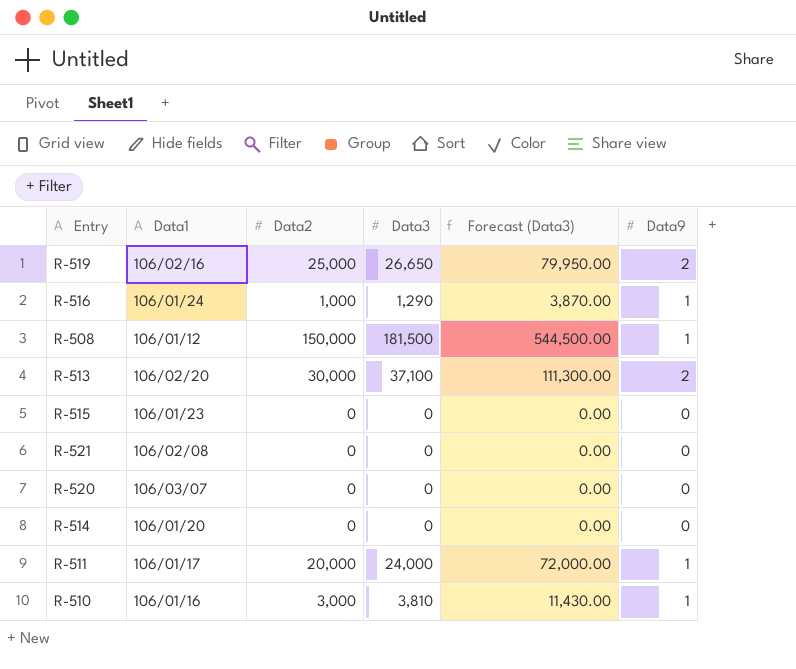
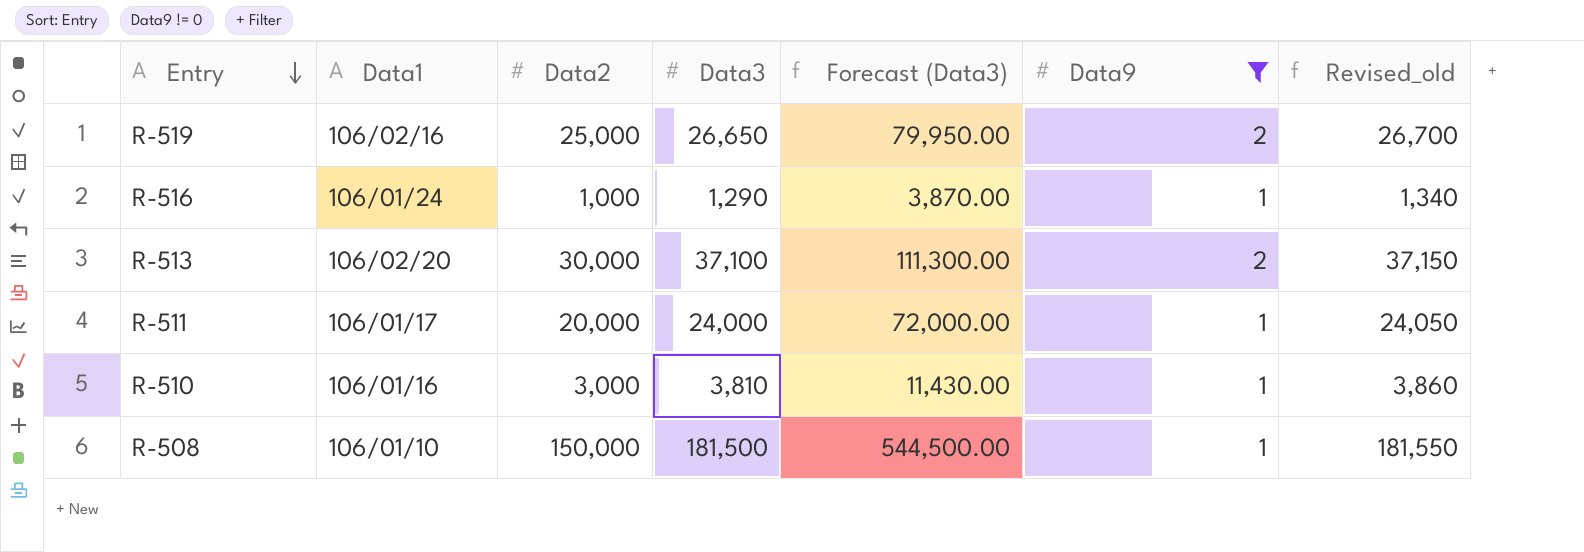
filter: none -> Data9 != 0
row order: none -> Entry descending
column Revised_old | formula: none -> [Data3] + 50
R-508 | Data1: 106/01/12 -> 106/01/10

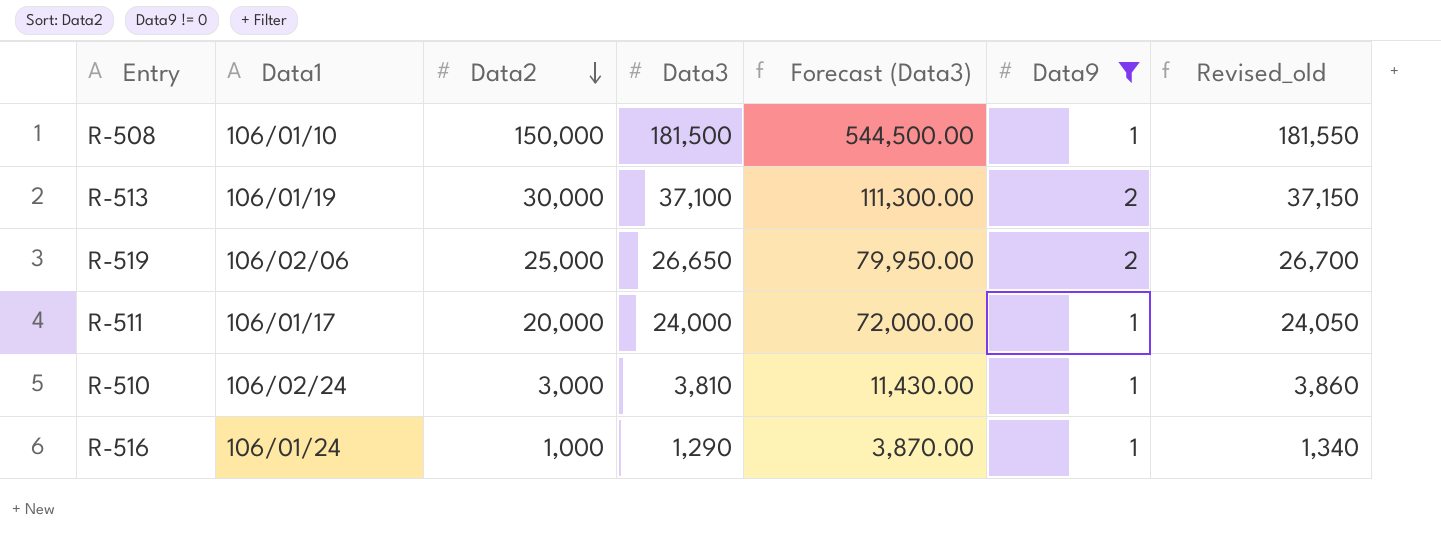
row order: Entry descending -> Data2 descending
R-513 | Data1: 106/02/20 -> 106/01/19
R-519 | Data1: 106/02/16 -> 106/02/06
R-510 | Data1: 106/01/16 -> 106/02/24

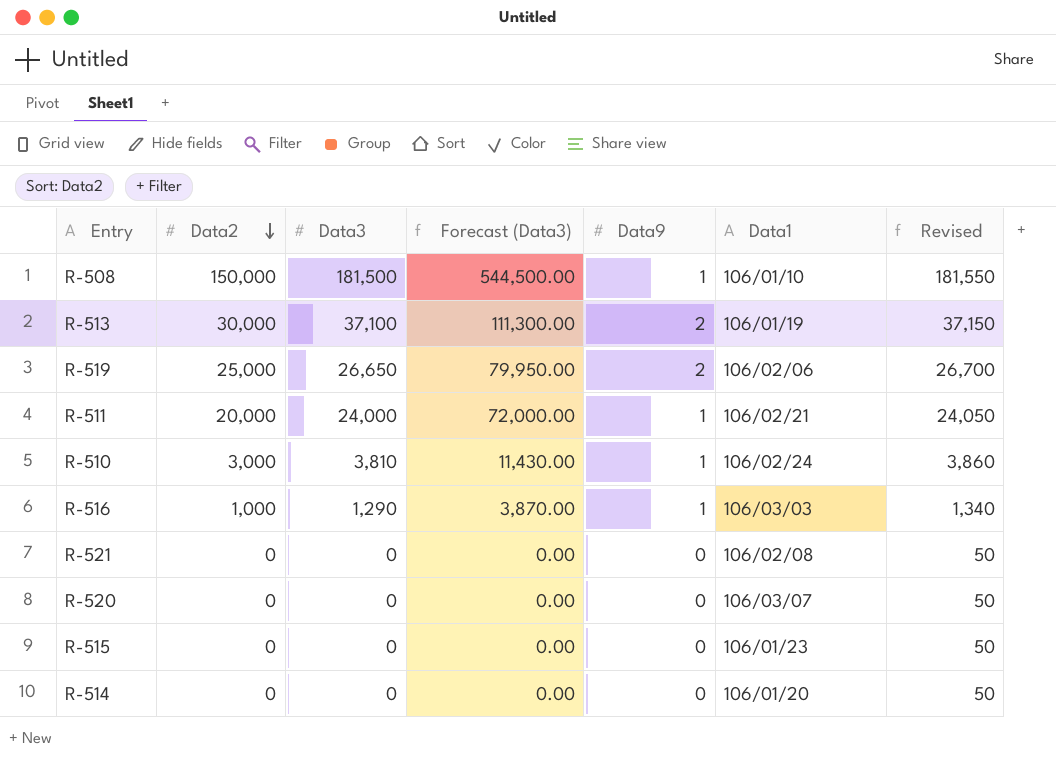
filter: Data9 != 0 -> none
column Data1 | position: 2 -> 6
column name: Revised_old -> Revised
R-511 | Data1: 106/01/17 -> 106/02/21
R-516 | Data1: 106/01/24 -> 106/03/03

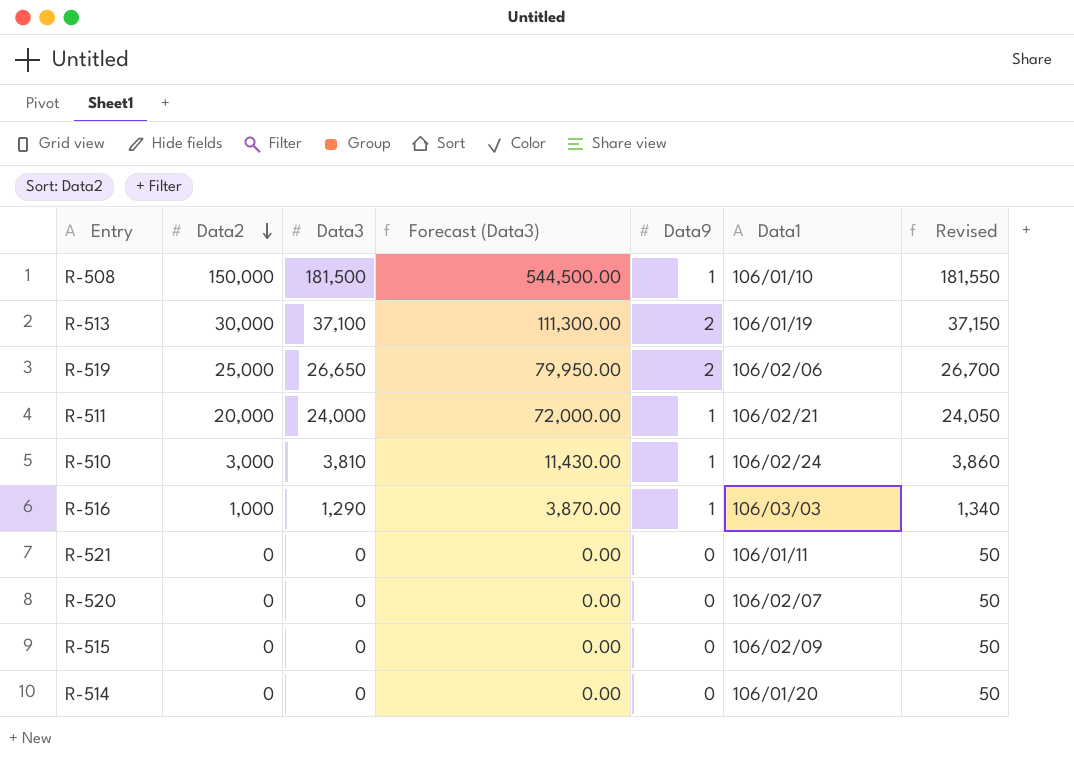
R-521 | Data1: 106/02/08 -> 106/01/11
R-520 | Data1: 106/03/07 -> 106/02/07
R-515 | Data1: 106/01/23 -> 106/02/09

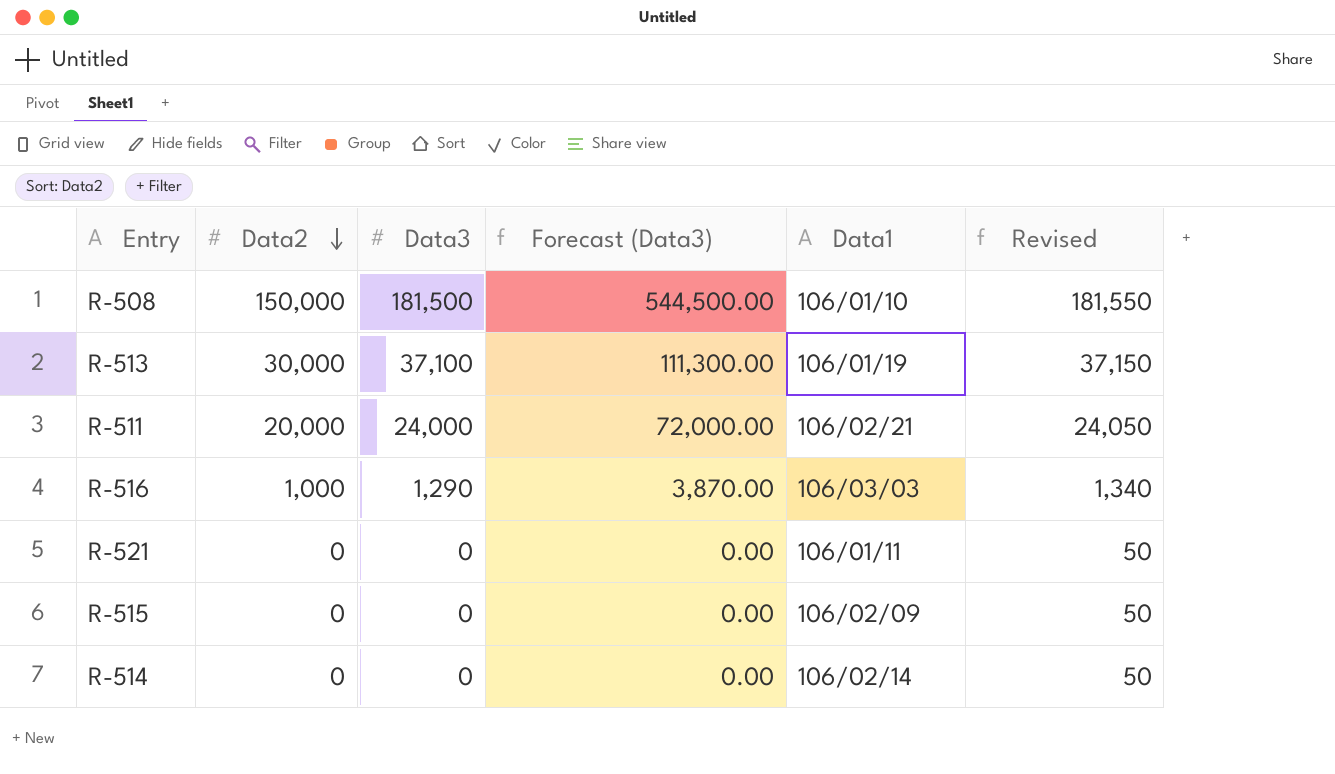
column Data9 | position: 5 -> none
row R-519: 25,000 | 26,650 | 79,950.00 | 2 | 106/02/06 | 26,700 -> none
row R-510: 3,000 | 3,810 | 11,430.00 | 1 | 106/02/24 | 3,860 -> none
row R-520: 0 | 0 | 0.00 | 0 | 106/02/07 | 50 -> none
R-514 | Data1: 106/01/20 -> 106/02/14

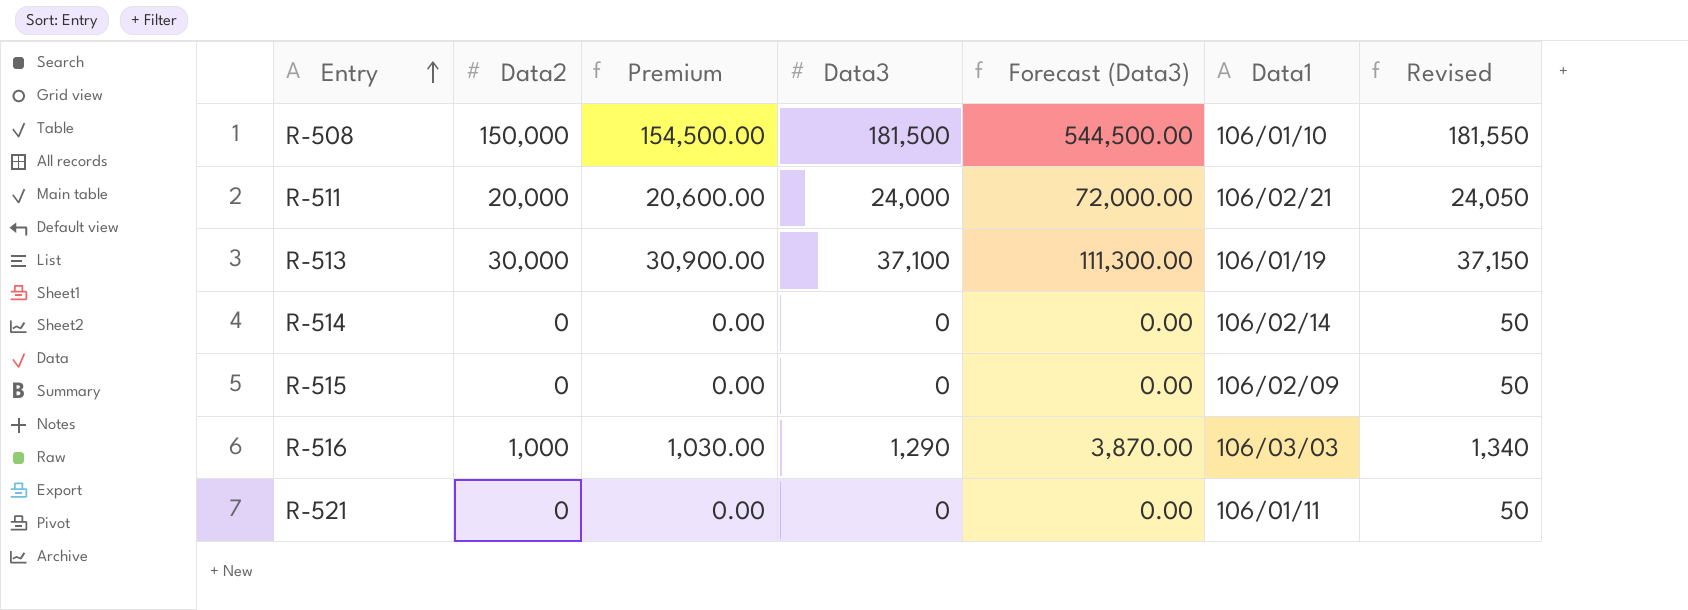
row order: Data2 descending -> Entry ascending
column Premium | formula: none -> [Data2] * 1.03

